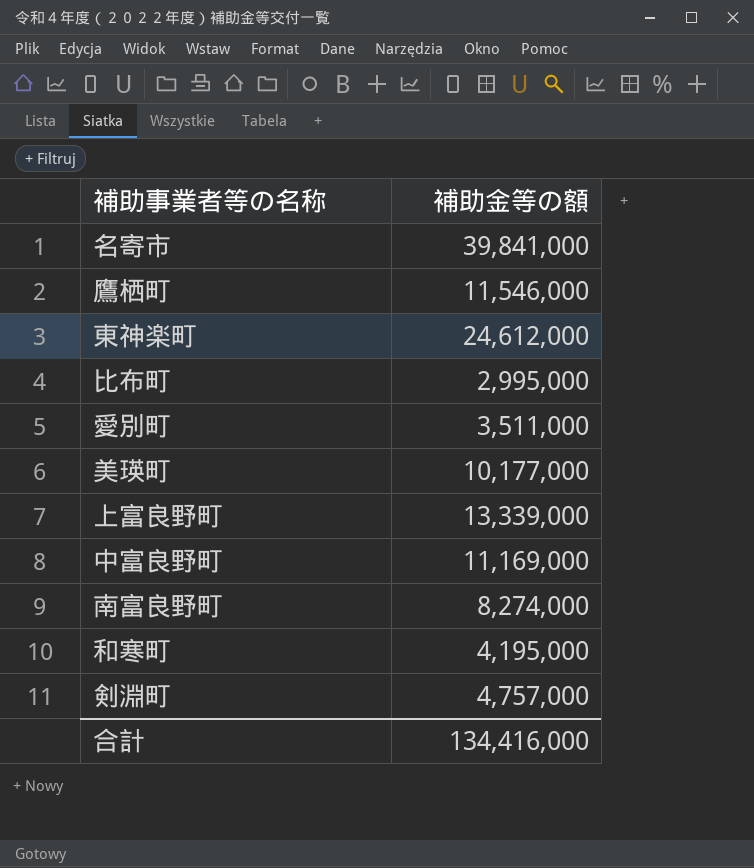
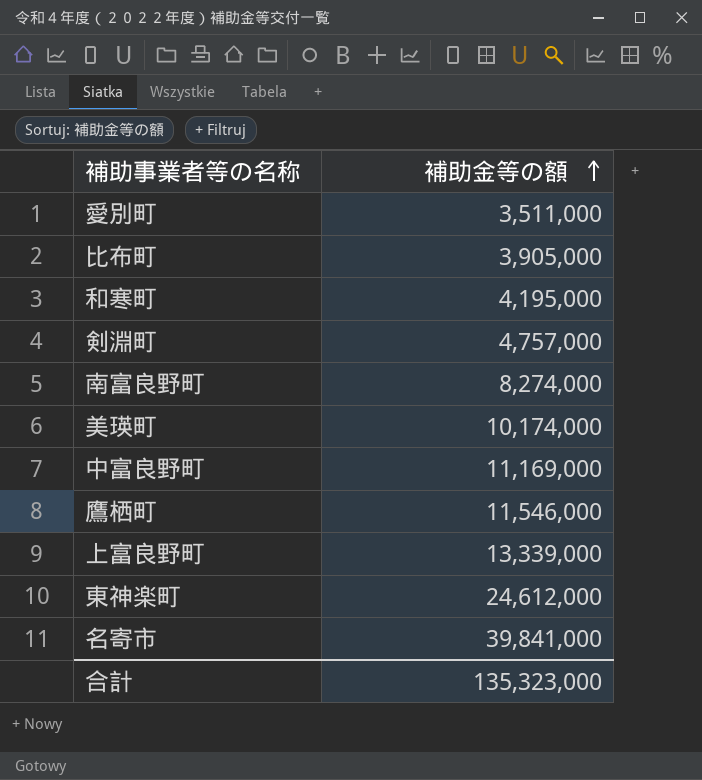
row order: none -> 補助金等の額 ascending
比布町 | 補助金等の額: 2,995,000 -> 3,905,000
美瑛町 | 補助金等の額: 10,177,000 -> 10,174,000
合計 | 補助金等の額: 134,416,000 -> 135,323,000

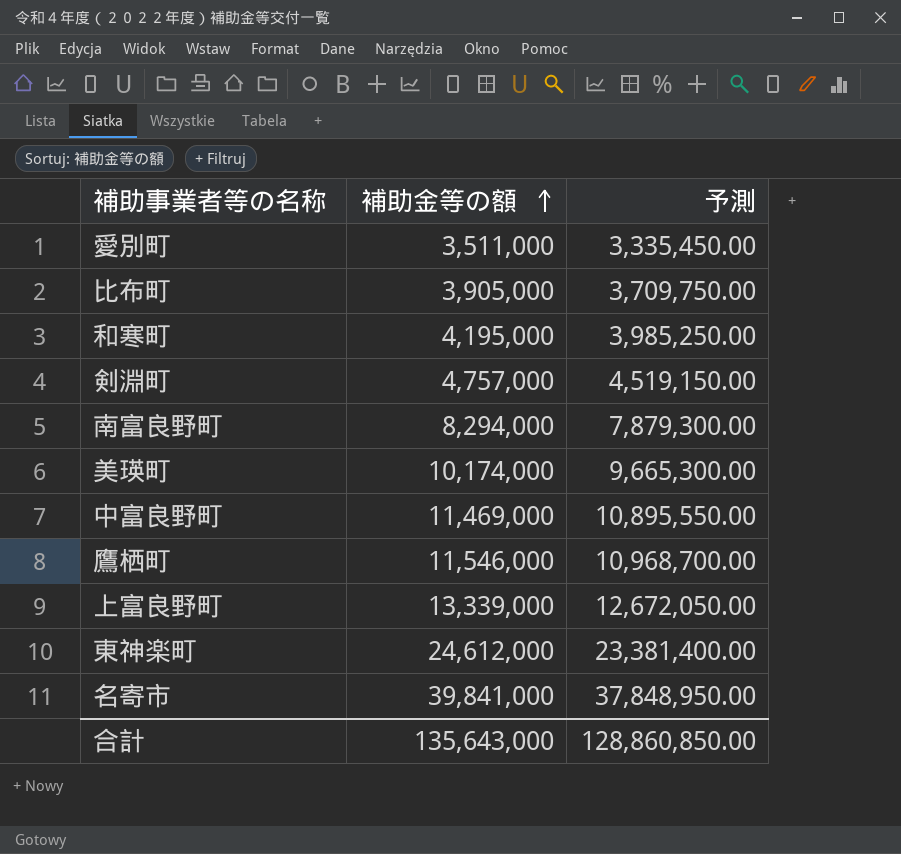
column 予測 | formula: none -> [補助金等の額] * 0.95
南富良野町 | 補助金等の額: 8,274,000 -> 8,294,000
中富良野町 | 補助金等の額: 11,169,000 -> 11,469,000
合計 | 補助金等の額: 135,323,000 -> 135,643,000

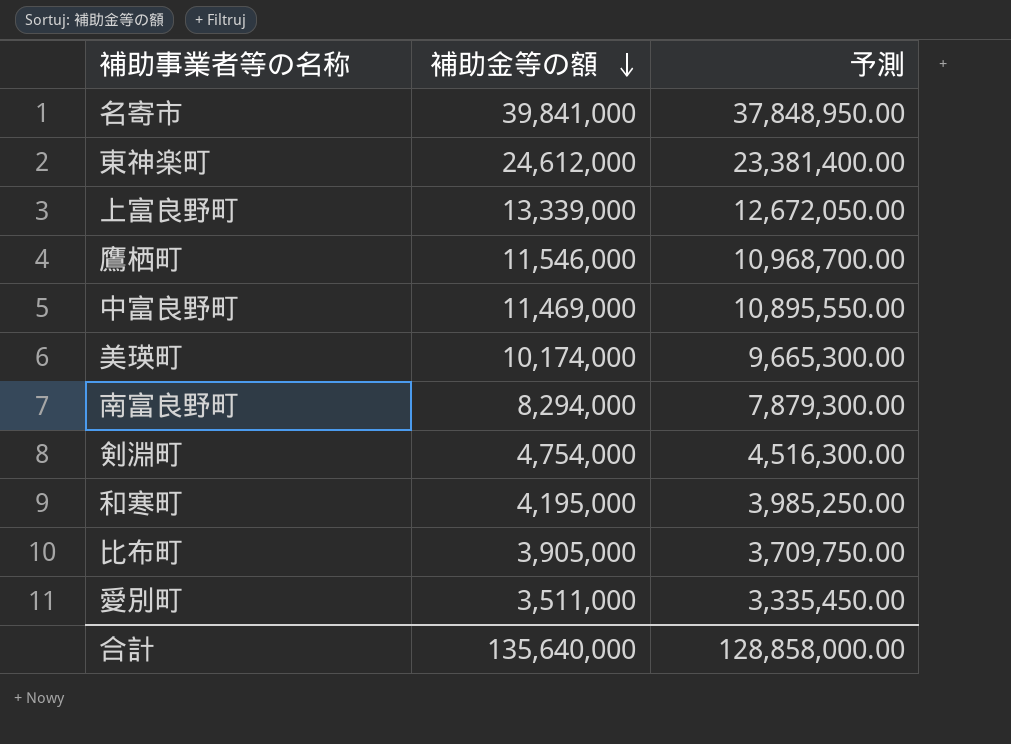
row order: 補助金等の額 ascending -> 補助金等の額 descending
剣淵町 | 補助金等の額: 4,757,000 -> 4,754,000
剣淵町 | 予測: 4,519,150.00 -> 4,516,300.00
合計 | 補助金等の額: 135,643,000 -> 135,640,000
合計 | 予測: 128,860,850.00 -> 128,858,000.00

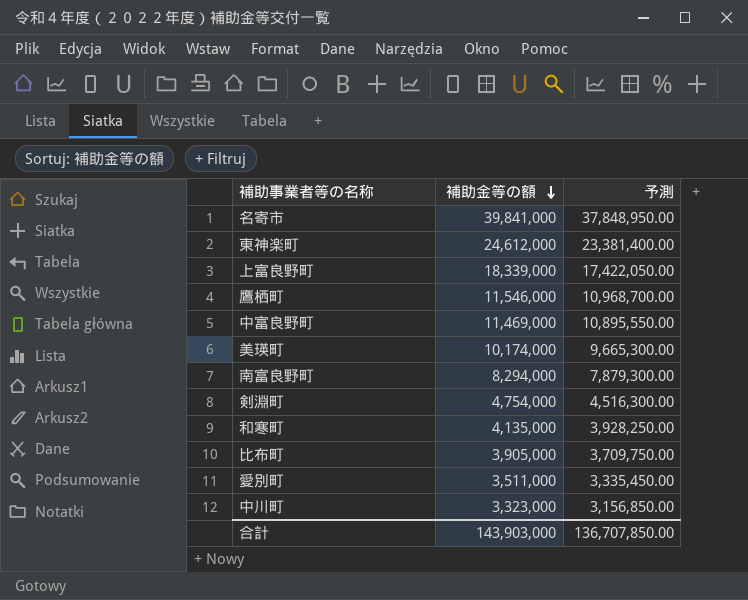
上富良野町 | 補助金等の額: 13,339,000 -> 18,339,000
上富良野町 | 予測: 12,672,050.00 -> 17,422,050.00
和寒町 | 補助金等の額: 4,195,000 -> 4,135,000
和寒町 | 予測: 3,985,250.00 -> 3,928,250.00
row 中川町: none -> 3,323,000 | 3,156,850.00
合計 | 補助金等の額: 135,640,000 -> 143,903,000
合計 | 予測: 128,858,000.00 -> 136,707,850.00

